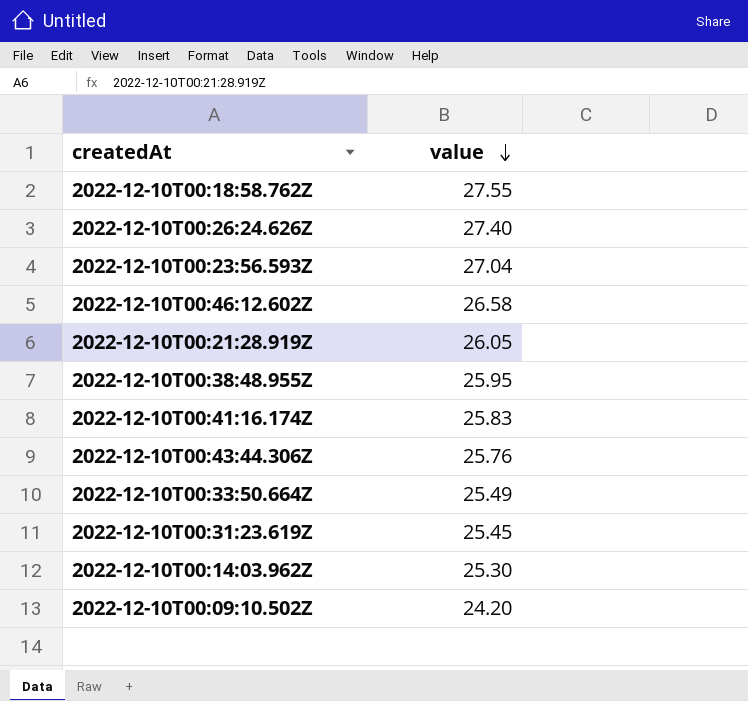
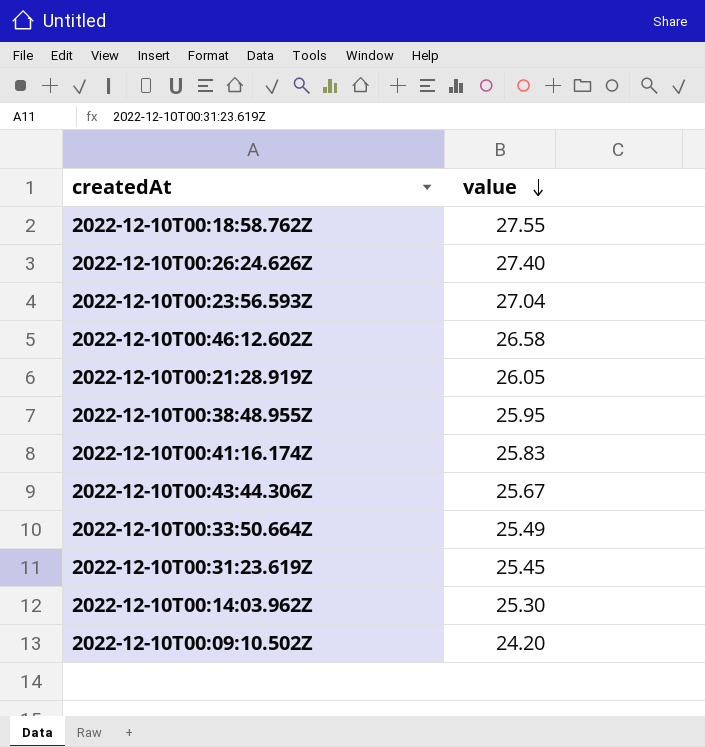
2022-12-10T00:43:44.306Z | value: 25.76 -> 25.67

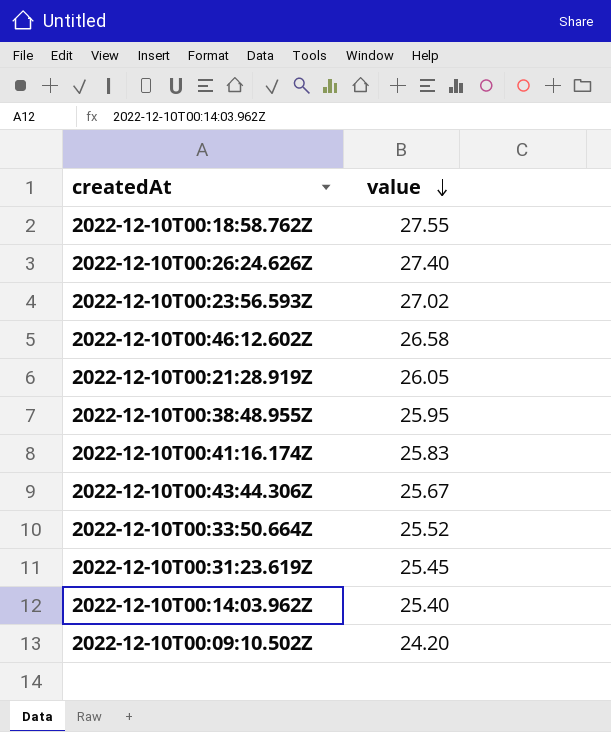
2022-12-10T00:23:56.593Z | value: 27.04 -> 27.02
2022-12-10T00:33:50.664Z | value: 25.49 -> 25.52
2022-12-10T00:14:03.962Z | value: 25.30 -> 25.40

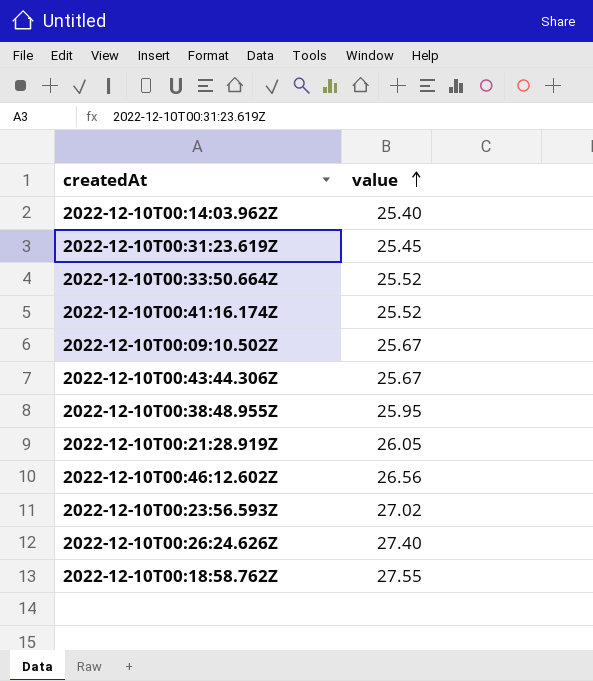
row order: value descending -> value ascending
2022-12-10T00:41:16.174Z | value: 25.83 -> 25.52
2022-12-10T00:09:10.502Z | value: 24.20 -> 25.67
2022-12-10T00:46:12.602Z | value: 26.58 -> 26.56

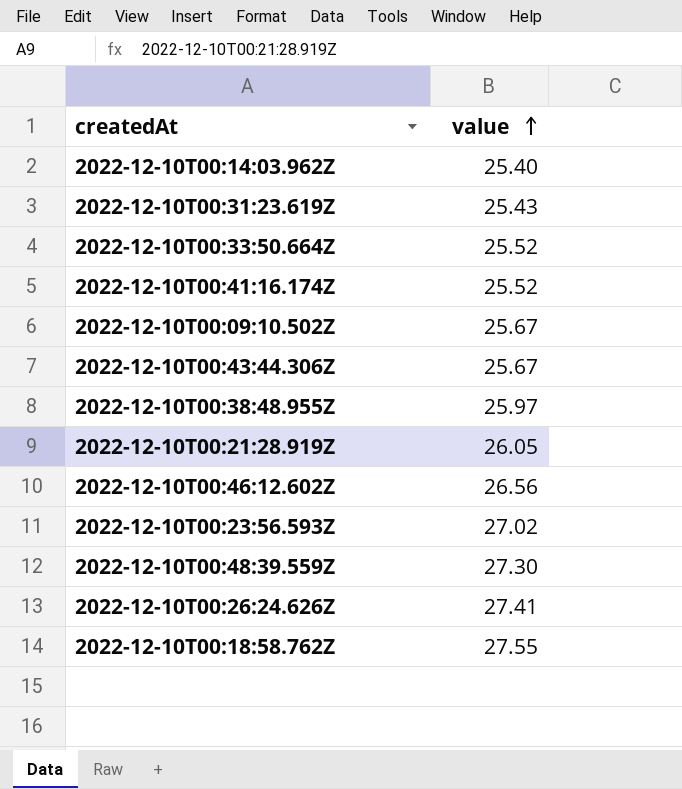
2022-12-10T00:31:23.619Z | value: 25.45 -> 25.43
2022-12-10T00:38:48.955Z | value: 25.95 -> 25.97
row 2022-12-10T00:48:39.559Z: none -> 27.30
2022-12-10T00:26:24.626Z | value: 27.40 -> 27.41

